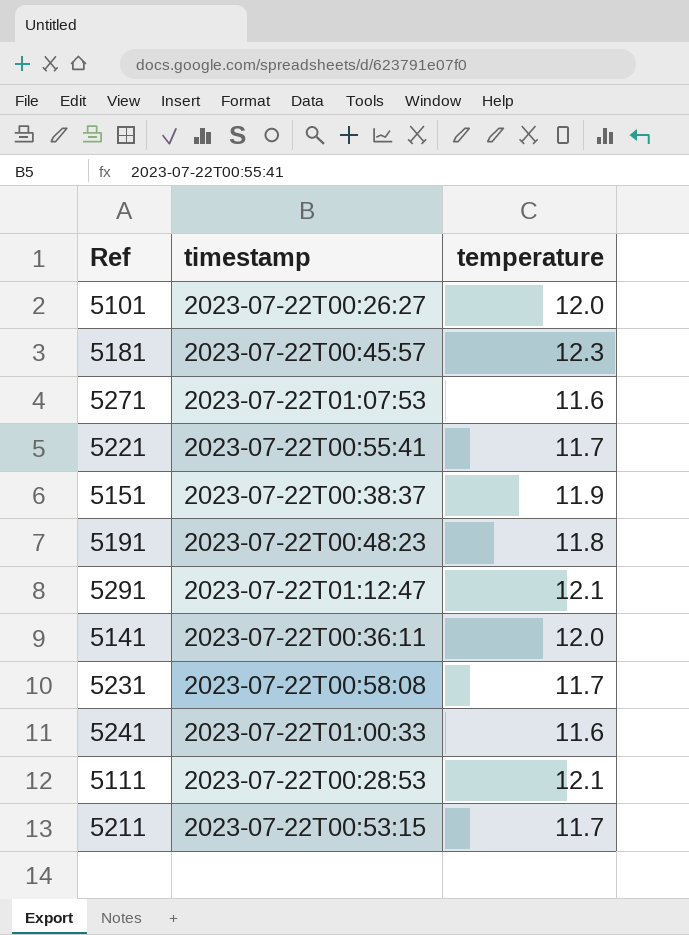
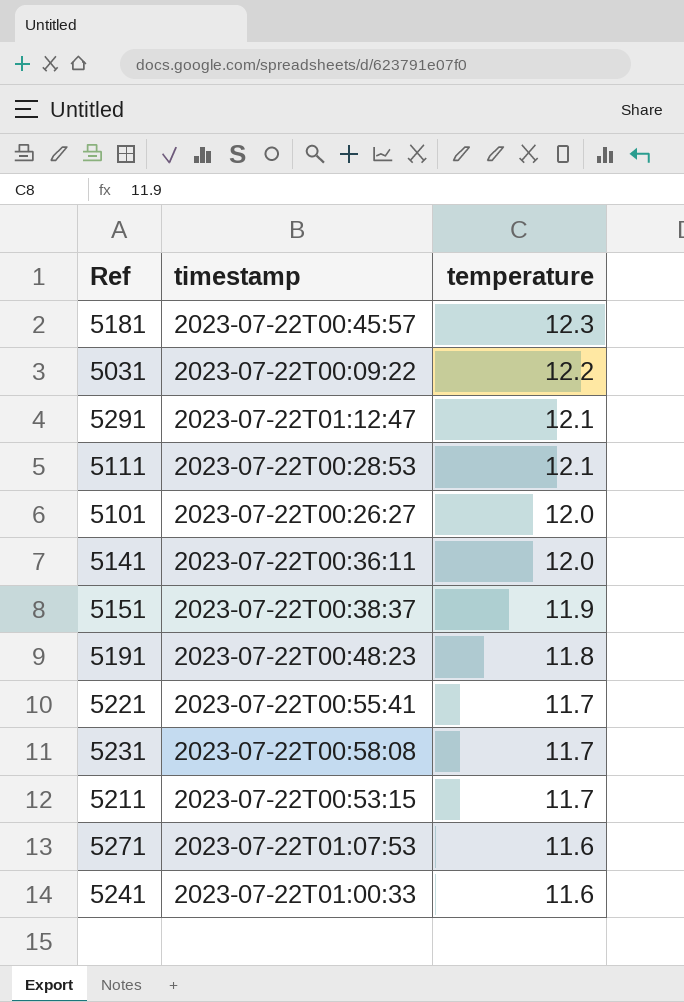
row order: none -> temperature descending
row 5031: none -> 2023-07-22T00:09:22 | 12.2

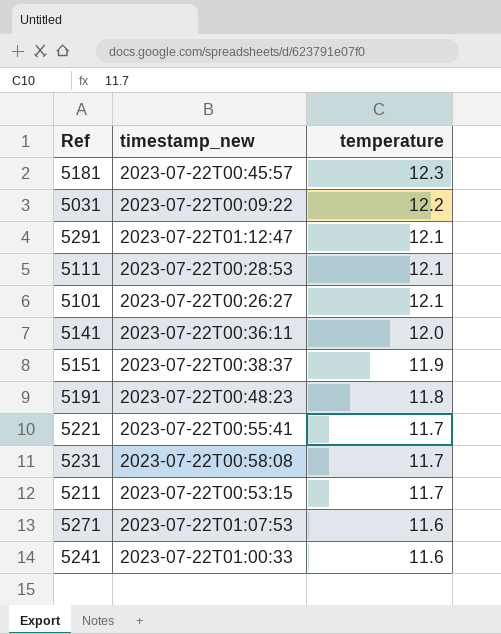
column name: timestamp -> timestamp_new
5101 | temperature: 12.0 -> 12.1

